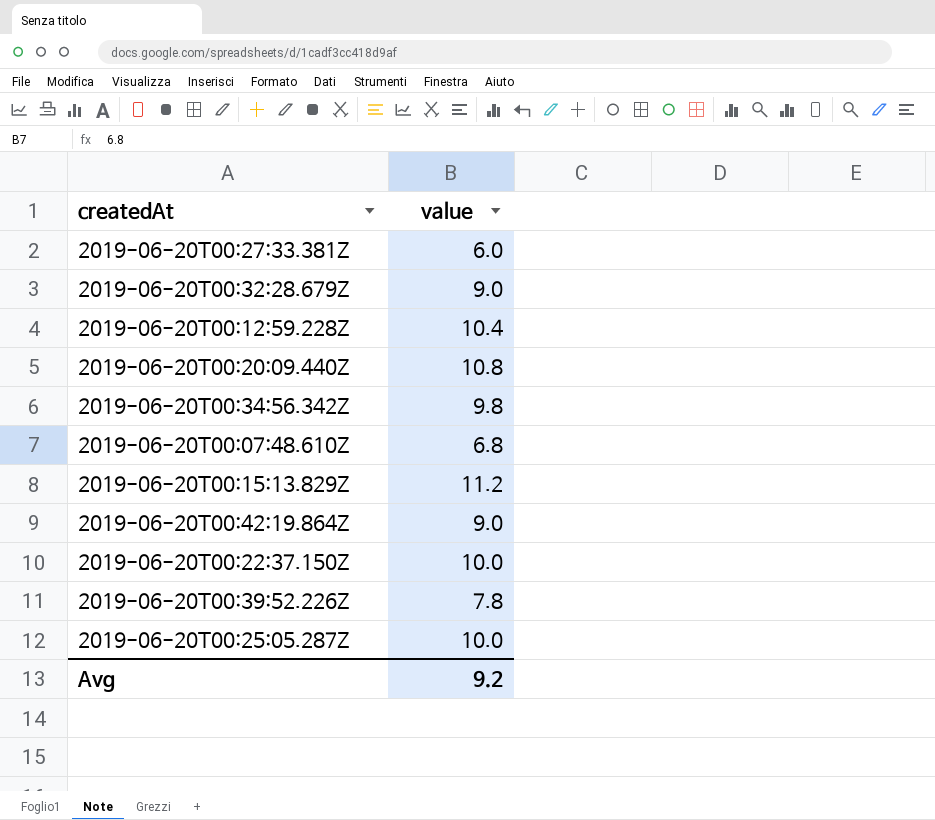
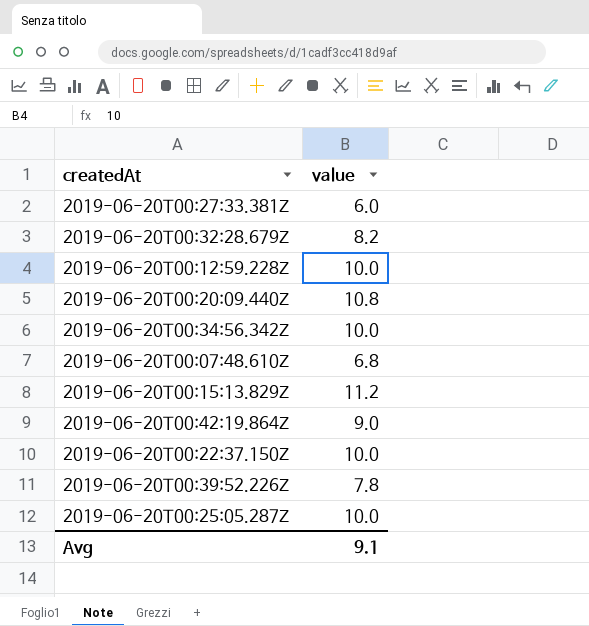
2019-06-20T00:32:28.679Z | value: 9.0 -> 8.2
2019-06-20T00:12:59.228Z | value: 10.4 -> 10.0
2019-06-20T00:34:56.342Z | value: 9.8 -> 10.0
Avg | value: 9.2 -> 9.1

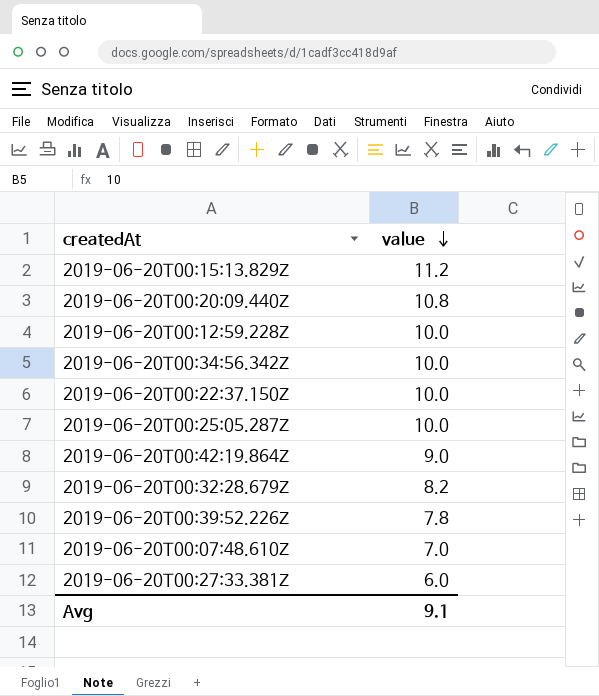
row order: none -> value descending
2019-06-20T00:07:48.610Z | value: 6.8 -> 7.0

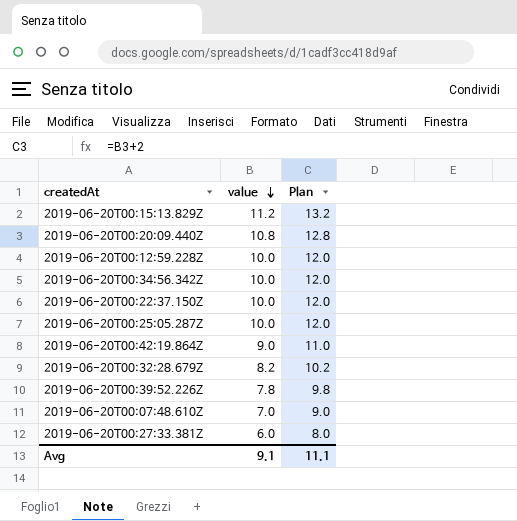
column Plan | formula: none -> [value] + 2

